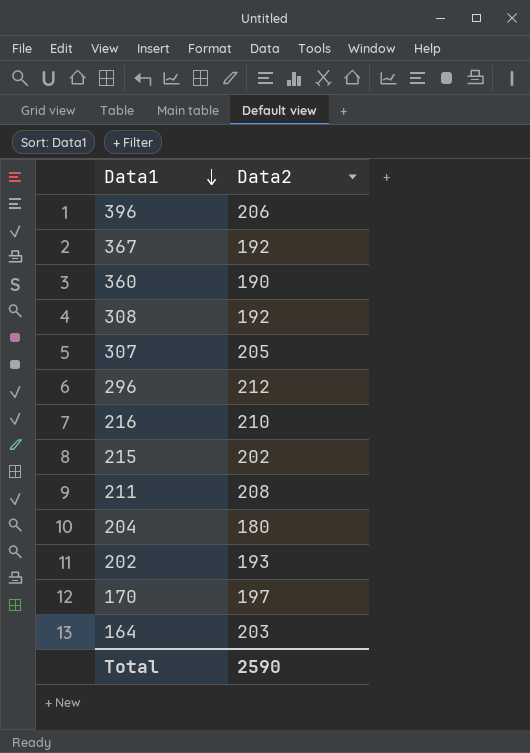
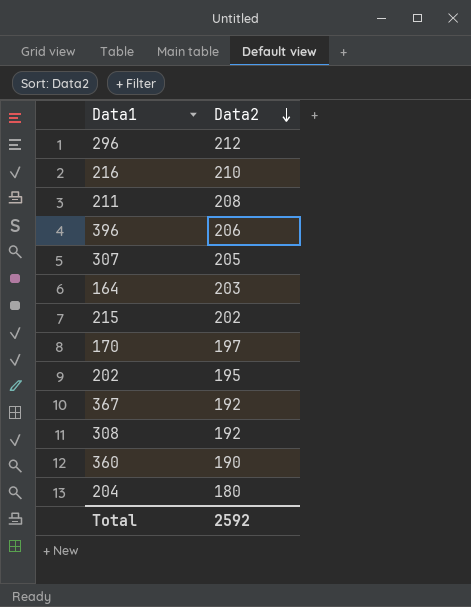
row order: Data1 descending -> Data2 descending
202 | Data2: 193 -> 195
Total | Data2: 2590 -> 2592

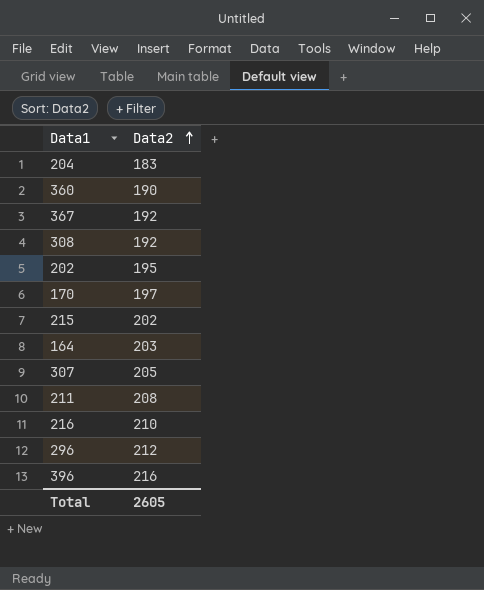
row order: Data2 descending -> Data2 ascending
204 | Data2: 180 -> 183
396 | Data2: 206 -> 216
Total | Data2: 2592 -> 2605

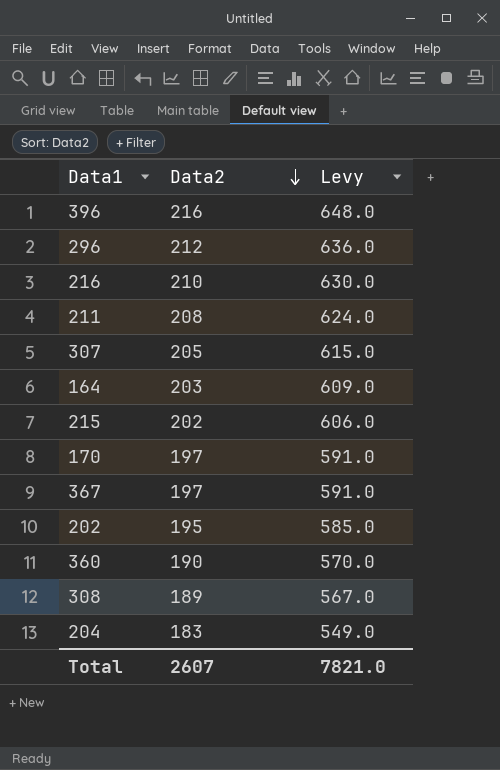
row order: Data2 ascending -> Data2 descending
column Levy | formula: none -> [Data2] * 3
367 | Data2: 192 -> 197
308 | Data2: 192 -> 189
Total | Data2: 2605 -> 2607

